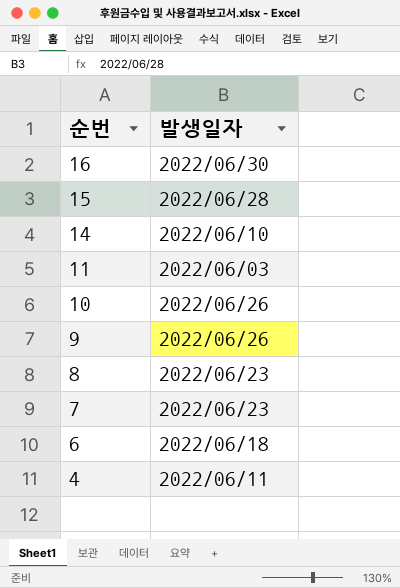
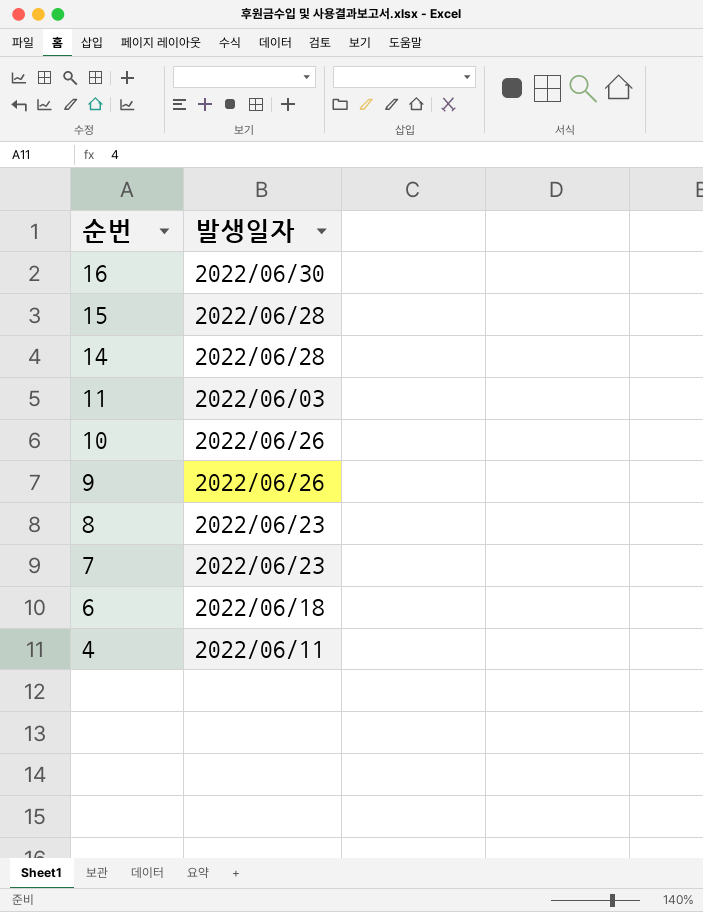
14 | 발생일자: 2022/06/10 -> 2022/06/28

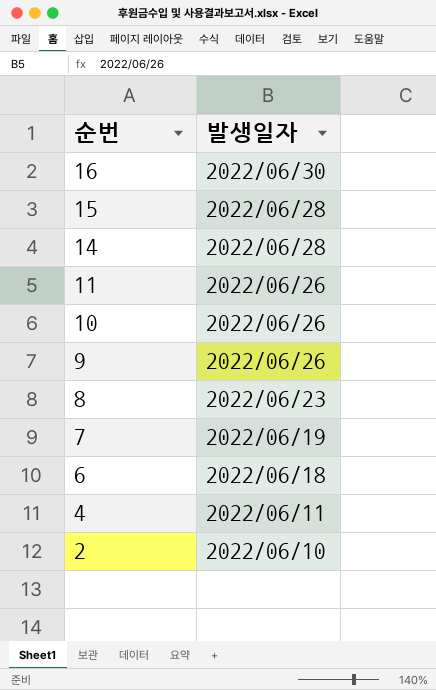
11 | 발생일자: 2022/06/03 -> 2022/06/26
7 | 발생일자: 2022/06/23 -> 2022/06/19
row 2: none -> 2022/06/10

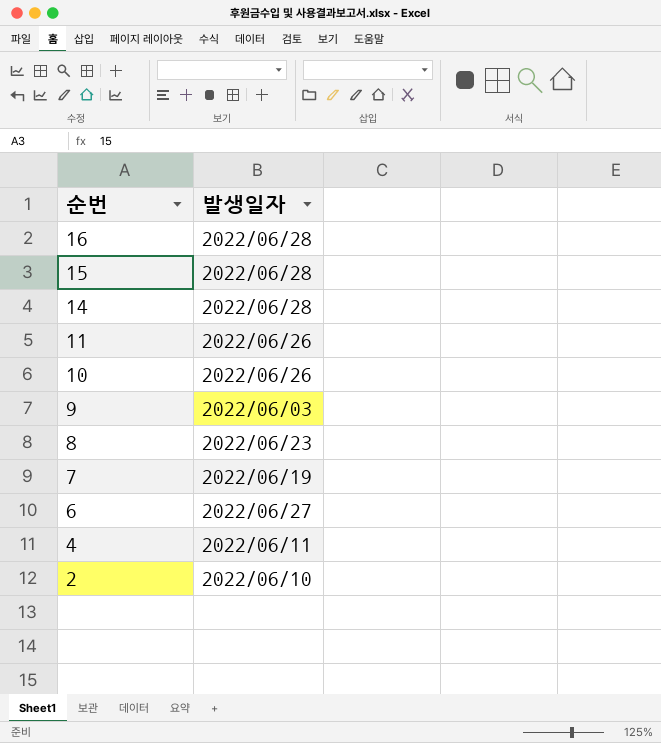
16 | 발생일자: 2022/06/30 -> 2022/06/28
9 | 발생일자: 2022/06/26 -> 2022/06/03
6 | 발생일자: 2022/06/18 -> 2022/06/27

